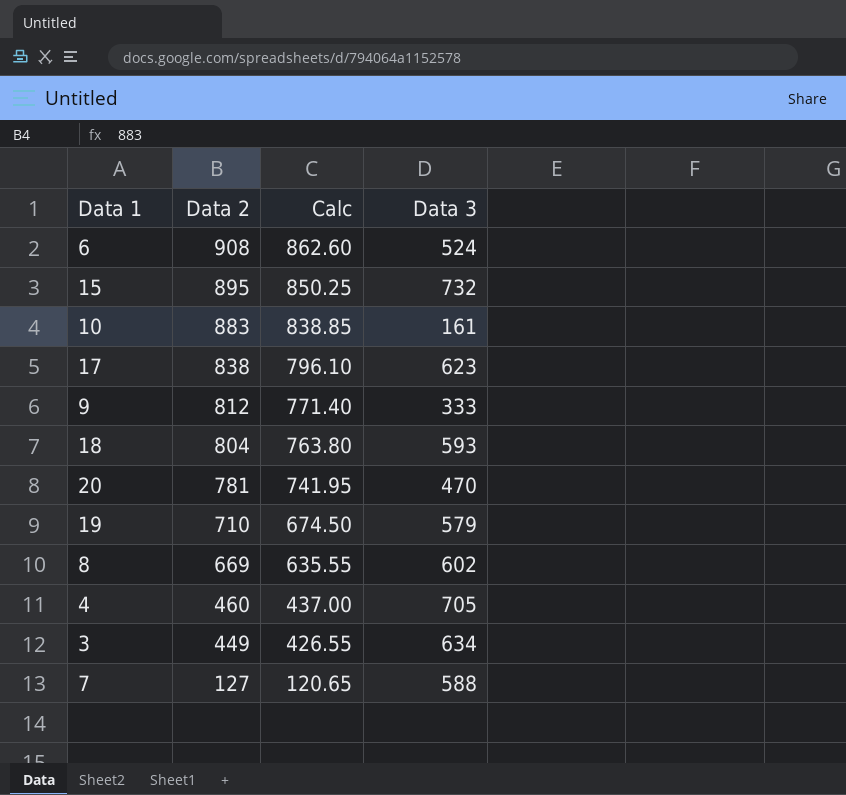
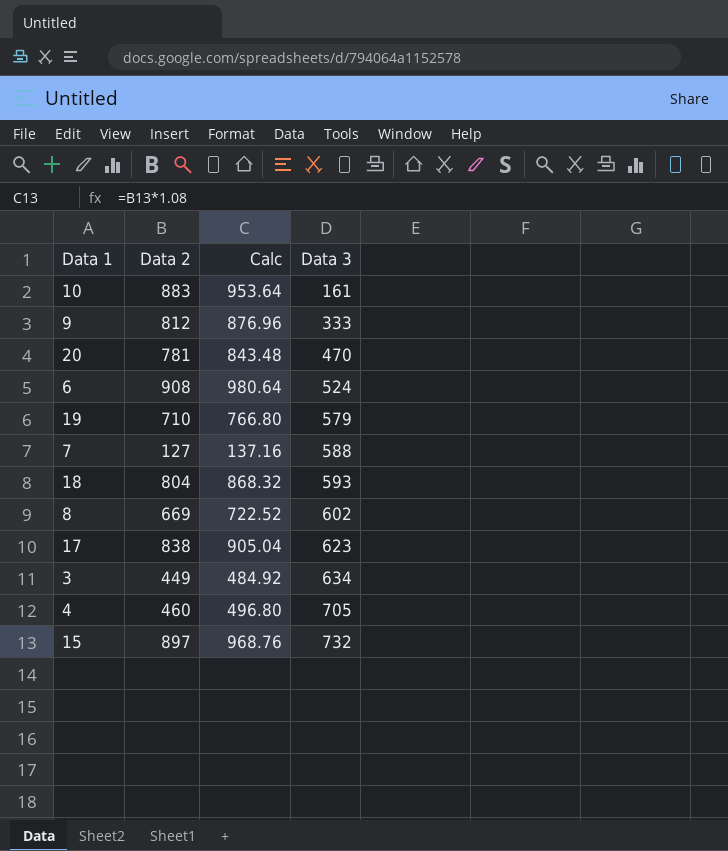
row order: Data 2 descending -> Data 3 ascending
column Calc | formula: [Data 2] * 0.95 -> [Data 2] * 1.08
15 | Data 2: 895 -> 897

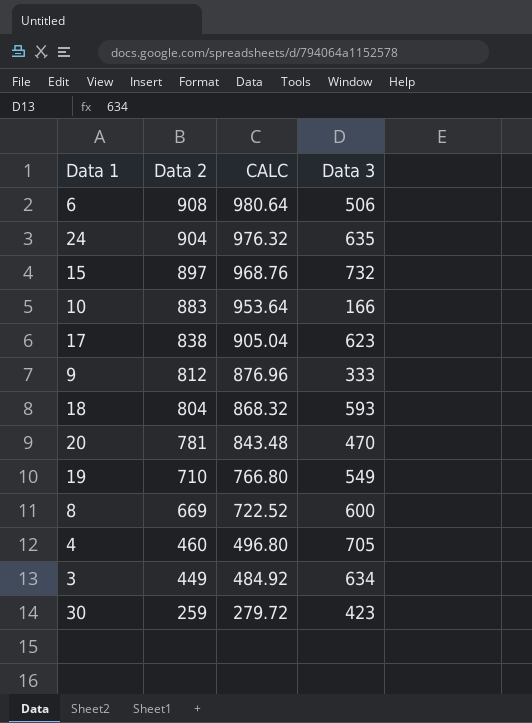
row order: Data 3 ascending -> Data 2 descending
column name: Calc -> CALC
row 7: 127 | 137.16 | 588 -> none
6 | Data 3: 524 -> 506
row 24: none -> 904 | 976.32 | 635
10 | Data 3: 161 -> 166
19 | Data 3: 579 -> 549
8 | Data 3: 602 -> 600
row 30: none -> 259 | 279.72 | 423

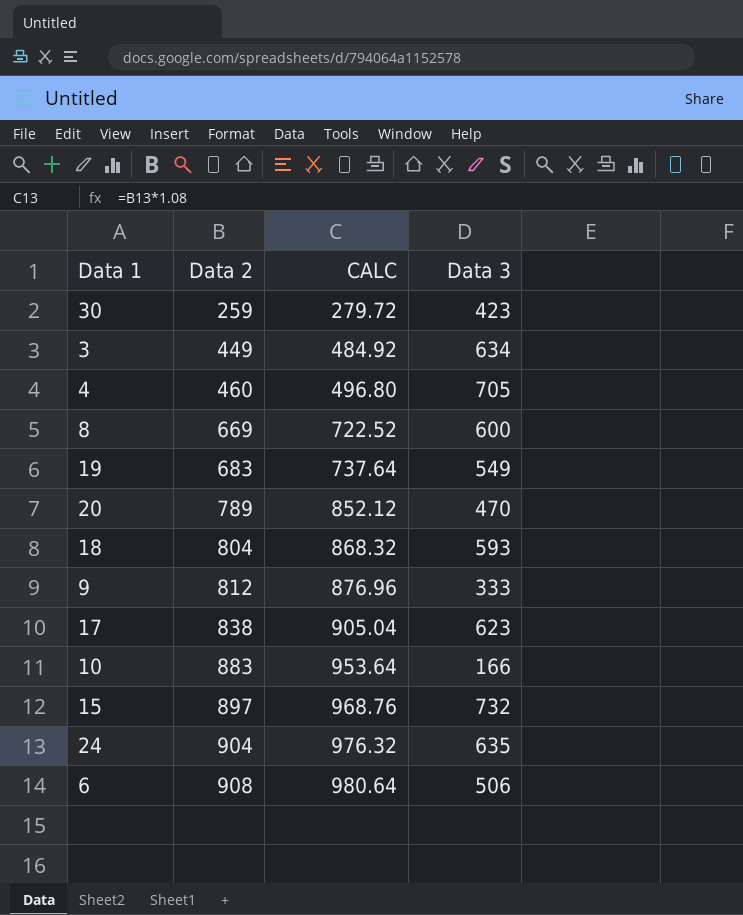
row order: Data 2 descending -> Data 2 ascending
19 | Data 2: 710 -> 683
19 | CALC: 766.80 -> 737.64
20 | Data 2: 781 -> 789
20 | CALC: 843.48 -> 852.12

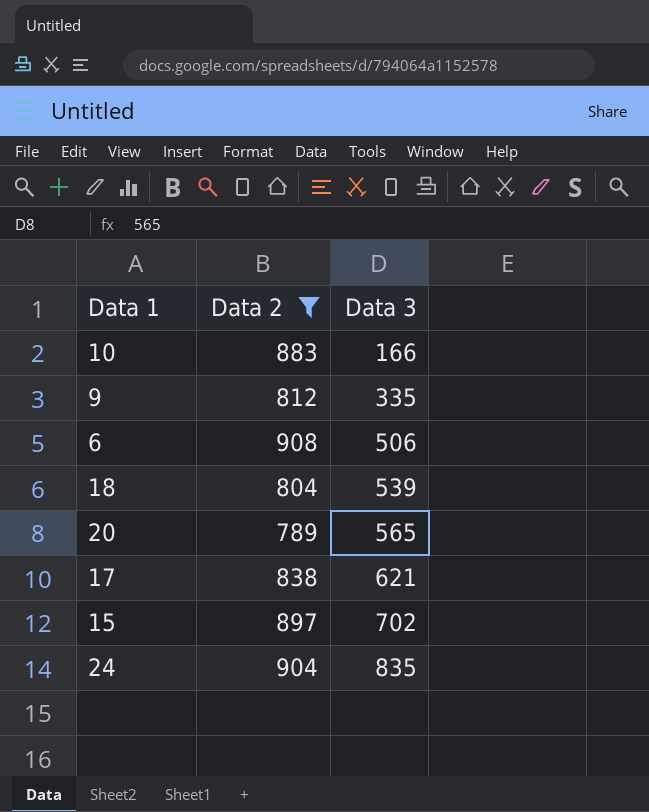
filter: none -> Data 2 >= 789
row order: Data 2 ascending -> Data 3 ascending
column CALC | formula: [Data 2] * 1.08 -> none
9 | Data 3: 333 -> 335
18 | Data 3: 593 -> 539
20 | Data 3: 470 -> 565
17 | Data 3: 623 -> 621
15 | Data 3: 732 -> 702
24 | Data 3: 635 -> 835

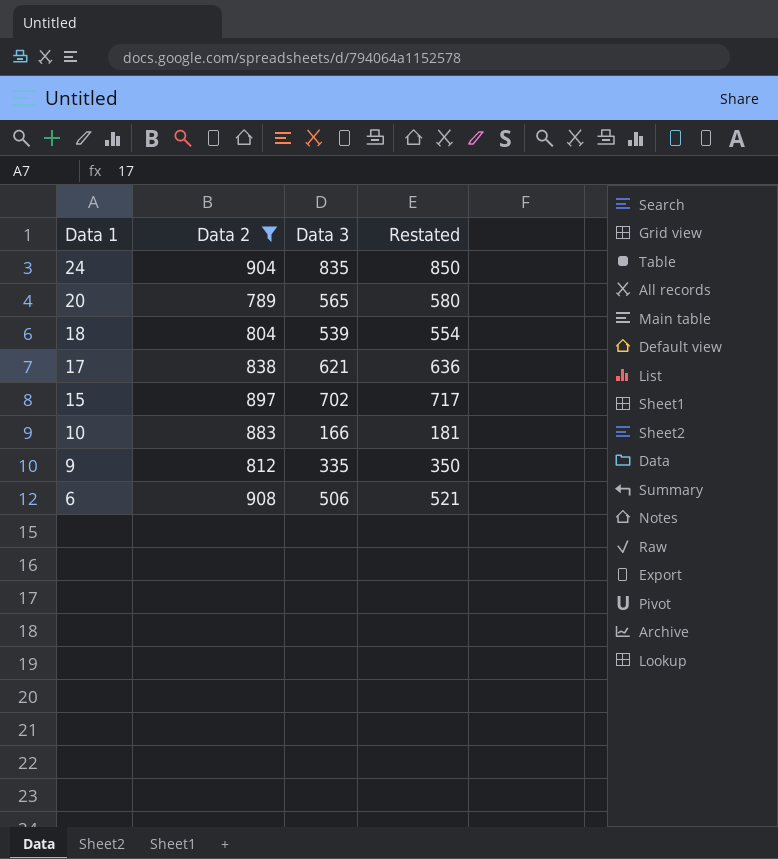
row order: Data 3 ascending -> Data 1 descending
column Restated | formula: none -> [Data 3] + 15

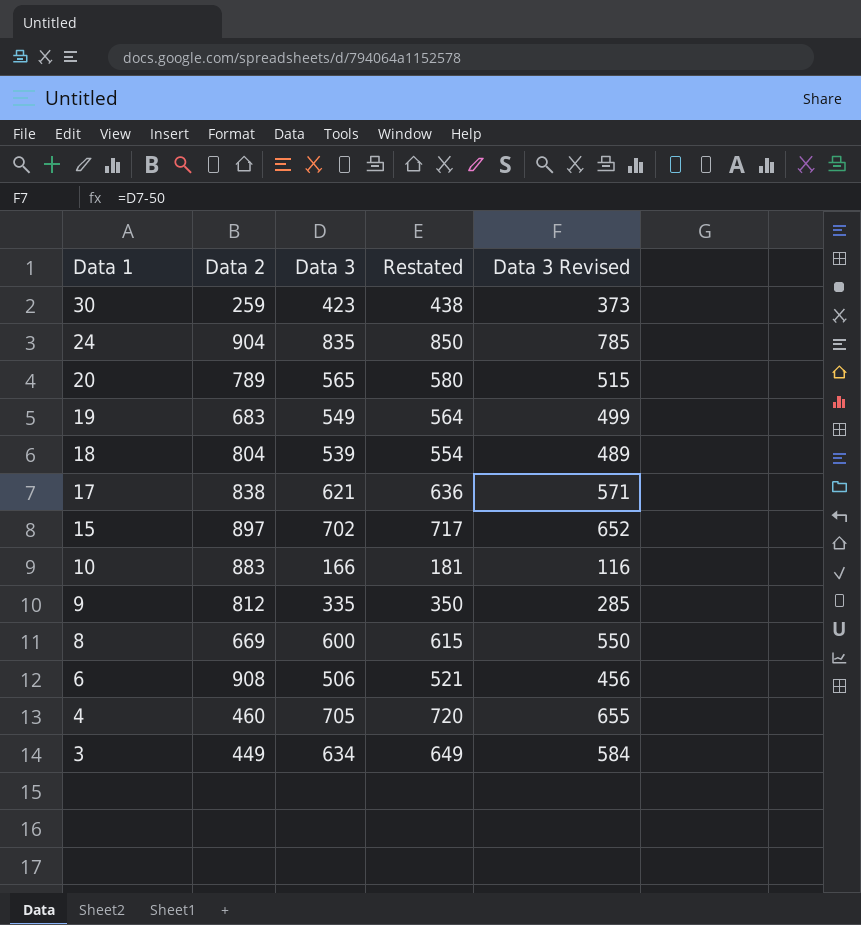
filter: Data 2 >= 789 -> none
column Data 3 Revised | formula: none -> [Data 3] - 50

